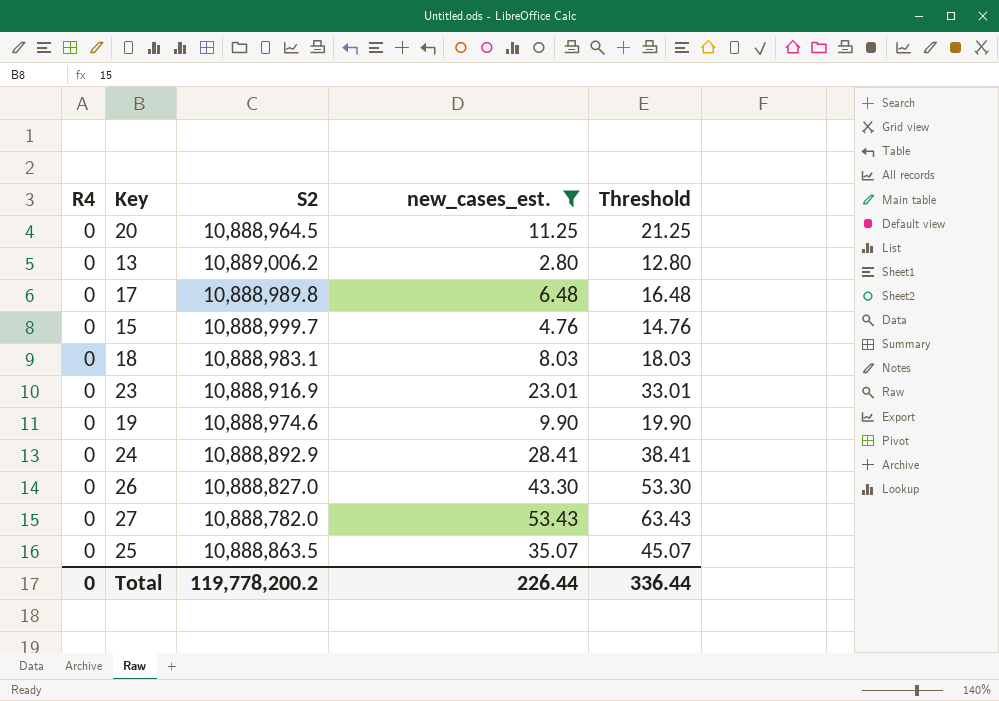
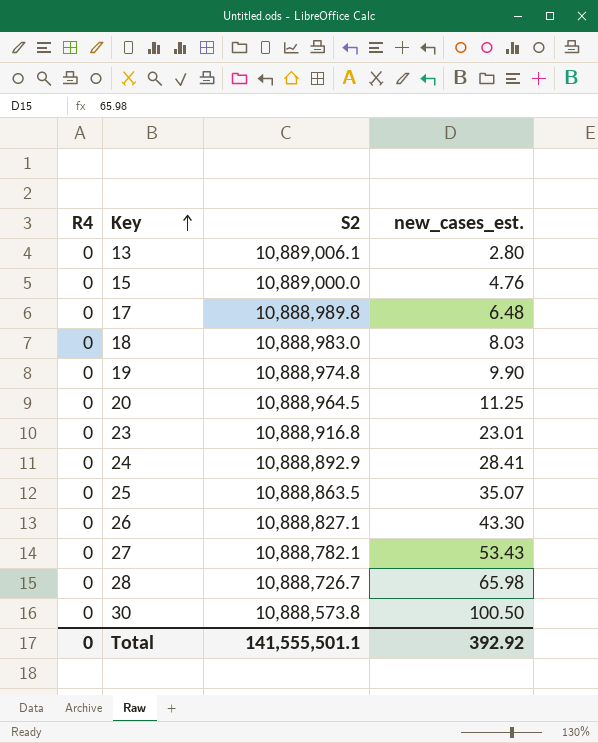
filter: new_cases_est. <= 53.43 -> none
row order: none -> Key ascending
column Threshold | formula: [new_cases_est.] + 10 -> none
13 | S2: 10,889,006.2 -> 10,889,006.1
15 | S2: 10,888,999.7 -> 10,889,000.0
18 | S2: 10,888,983.1 -> 10,888,983.0
19 | S2: 10,888,974.6 -> 10,888,974.8
23 | S2: 10,888,916.9 -> 10,888,916.8
26 | S2: 10,888,827.0 -> 10,888,827.1
27 | S2: 10,888,782.0 -> 10,888,782.1
Total | S2: 119,778,200.2 -> 141,555,501.1
Total | new_cases_est.: 226.44 -> 392.92

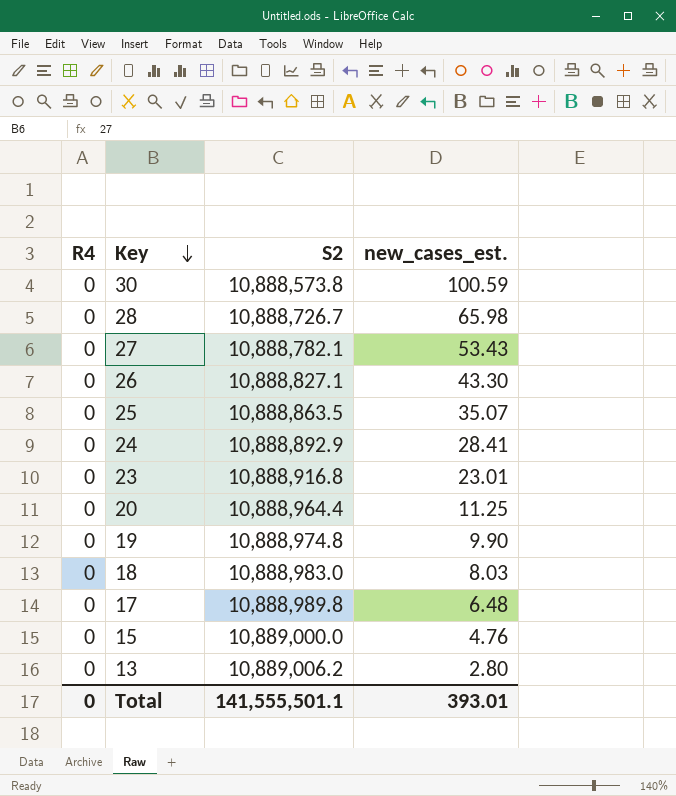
row order: Key ascending -> Key descending
30 | new_cases_est.: 100.50 -> 100.59
20 | S2: 10,888,964.5 -> 10,888,964.4
13 | S2: 10,889,006.1 -> 10,889,006.2
Total | new_cases_est.: 392.92 -> 393.01

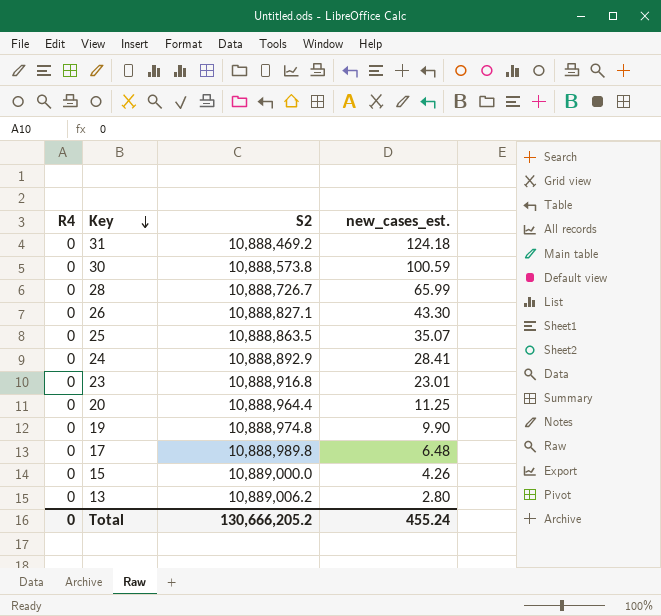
row 27: 0 | 10,888,782.1 | 53.43 -> none
row 18: 0 | 10,888,983.0 | 8.03 -> none
row 31: none -> 0 | 10,888,469.2 | 124.18
28 | new_cases_est.: 65.98 -> 65.99
15 | new_cases_est.: 4.76 -> 4.26
Total | S2: 141,555,501.1 -> 130,666,205.2
Total | new_cases_est.: 393.01 -> 455.24

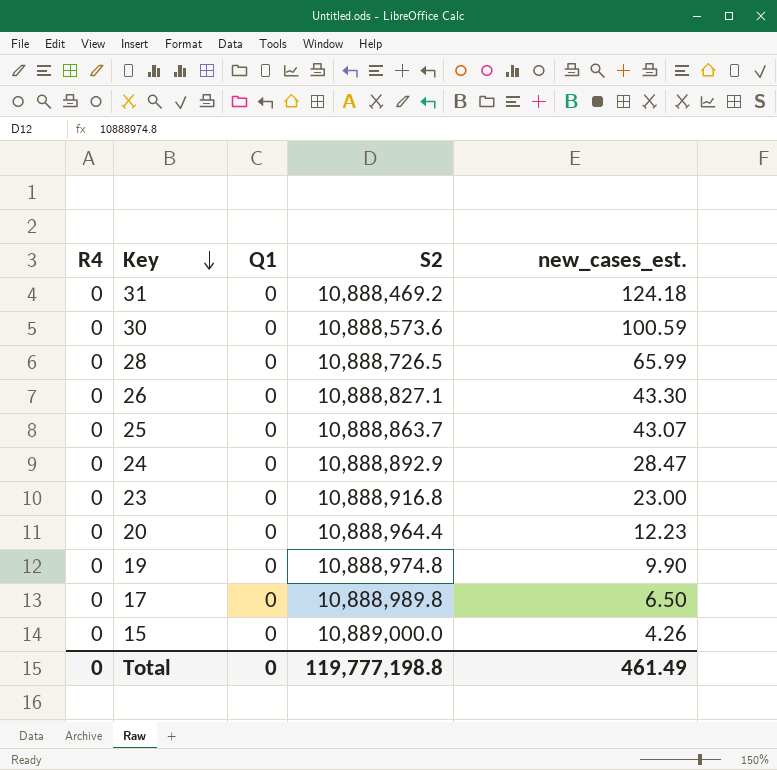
column Q1 | position: none -> 3
row 13: 0 | 10,889,006.2 | 2.80 -> none
30 | S2: 10,888,573.8 -> 10,888,573.6
28 | S2: 10,888,726.7 -> 10,888,726.5
25 | S2: 10,888,863.5 -> 10,888,863.7
25 | new_cases_est.: 35.07 -> 43.07
24 | new_cases_est.: 28.41 -> 28.47
23 | new_cases_est.: 23.01 -> 23.00
20 | new_cases_est.: 11.25 -> 12.23
17 | new_cases_est.: 6.48 -> 6.50
Total | S2: 130,666,205.2 -> 119,777,198.8
Total | new_cases_est.: 455.24 -> 461.49

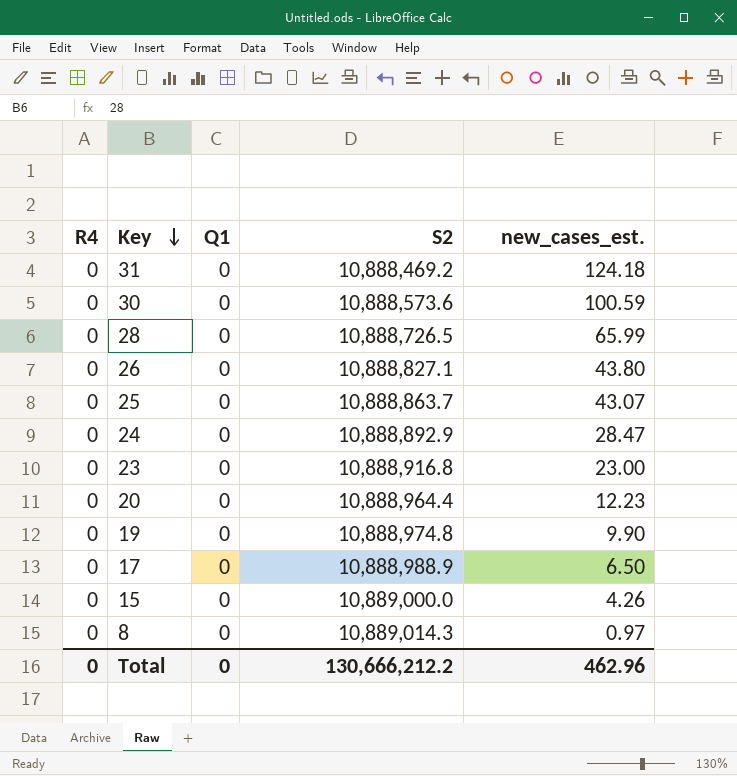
26 | new_cases_est.: 43.30 -> 43.80
17 | S2: 10,888,989.8 -> 10,888,988.9
row 8: none -> 0 | 0 | 10,889,014.3 | 0.97
Total | S2: 119,777,198.8 -> 130,666,212.2
Total | new_cases_est.: 461.49 -> 462.96

